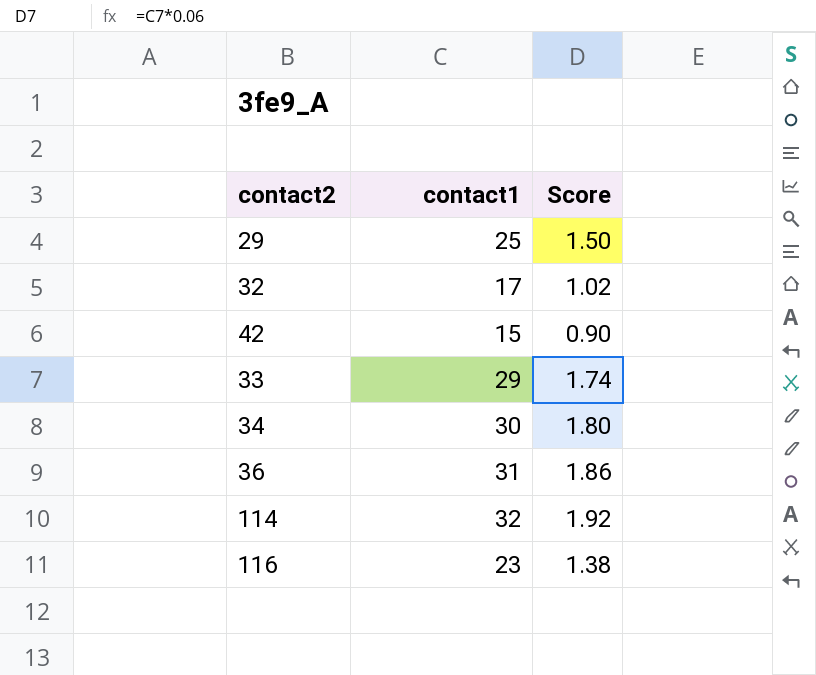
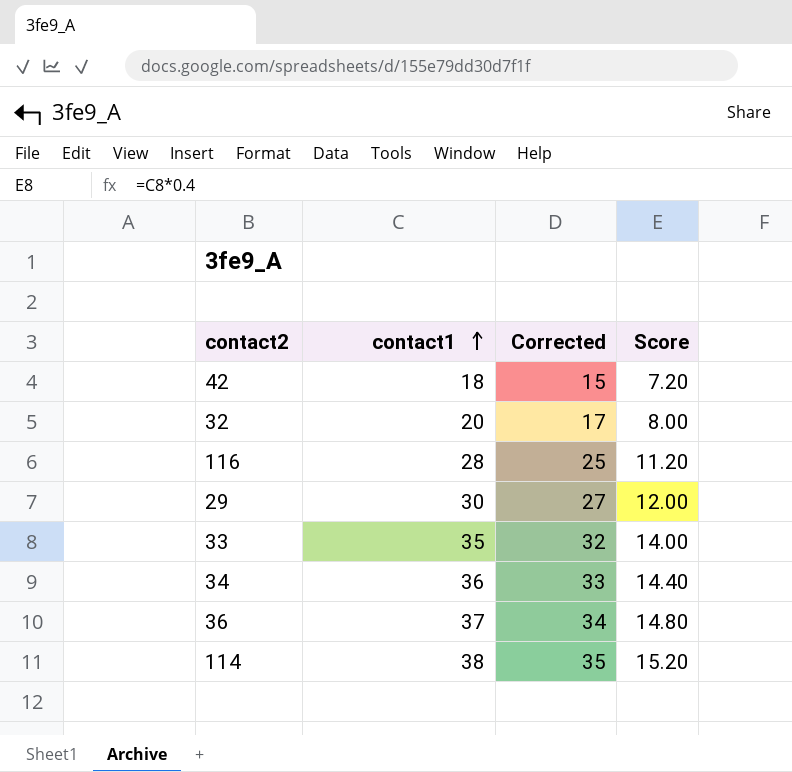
row order: none -> contact1 ascending
column Corrected | formula: none -> [contact1] - 3
column Score | formula: [contact1] * 0.06 -> [contact1] * 0.4
42 | contact1: 15 -> 18
32 | contact1: 17 -> 20
116 | contact1: 23 -> 28
29 | contact1: 25 -> 30
33 | contact1: 29 -> 35
34 | contact1: 30 -> 36
36 | contact1: 31 -> 37
114 | contact1: 32 -> 38

